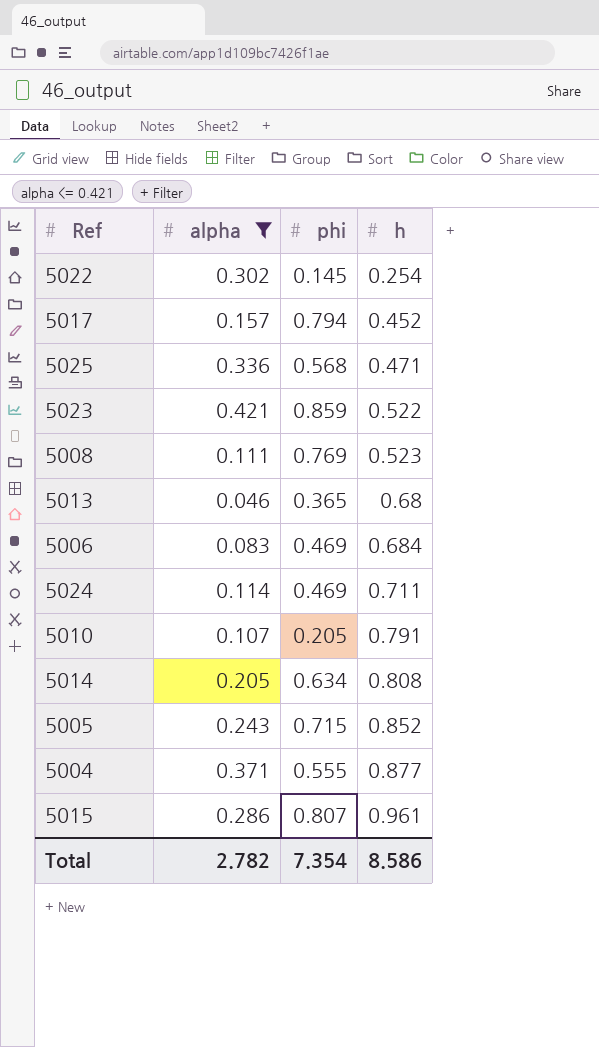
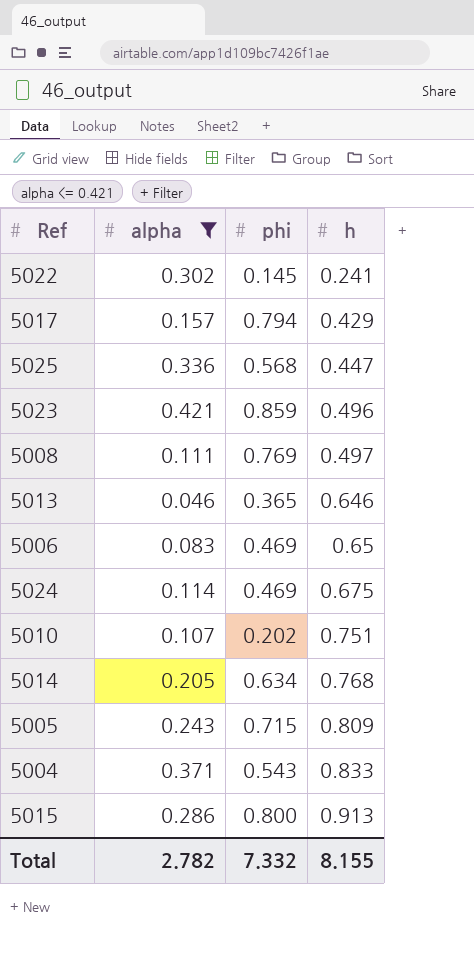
5022 | h: 0.254 -> 0.241
5017 | h: 0.452 -> 0.429
5025 | h: 0.471 -> 0.447
5023 | h: 0.522 -> 0.496
5008 | h: 0.523 -> 0.497
5013 | h: 0.68 -> 0.646
5006 | h: 0.684 -> 0.65
5024 | h: 0.711 -> 0.675
5010 | phi: 0.205 -> 0.202
5010 | h: 0.791 -> 0.751
5014 | h: 0.808 -> 0.768
5005 | h: 0.852 -> 0.809
5004 | phi: 0.555 -> 0.543
5004 | h: 0.877 -> 0.833
5015 | phi: 0.807 -> 0.800
5015 | h: 0.961 -> 0.913
Total | phi: 7.354 -> 7.332
Total | h: 8.586 -> 8.155

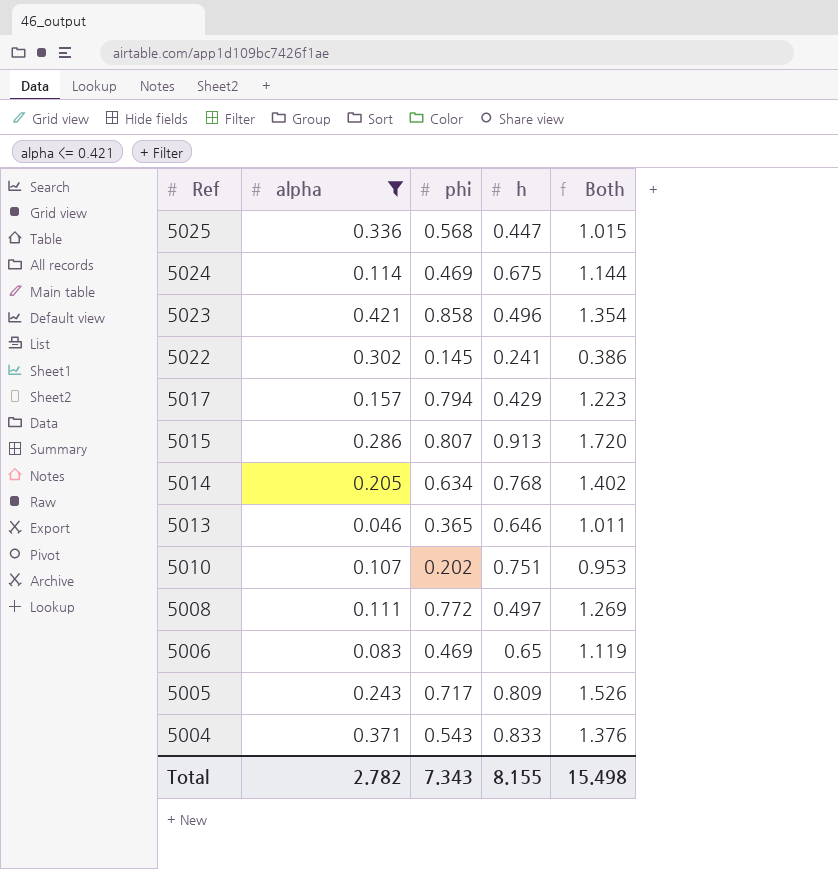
row order: h ascending -> Ref descending
column Both | formula: none -> [phi] + [h]
5023 | phi: 0.859 -> 0.858
5015 | phi: 0.800 -> 0.807
5008 | phi: 0.769 -> 0.772
5005 | phi: 0.715 -> 0.717
Total | phi: 7.332 -> 7.343

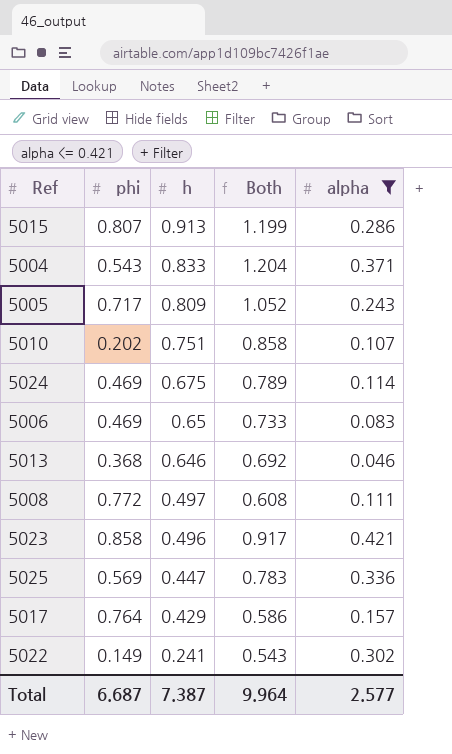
row order: Ref descending -> h descending
column Both | formula: [phi] + [h] -> [h] + [alpha]
column alpha | position: 2 -> 5
row 5014: 0.205 | 0.634 | 0.768 | 1.402 -> none
5013 | phi: 0.365 -> 0.368
5025 | phi: 0.568 -> 0.569
5017 | phi: 0.794 -> 0.764
5022 | phi: 0.145 -> 0.149
Total | phi: 7.343 -> 6.687
Total | h: 8.155 -> 7.387
Total | Both: 15.498 -> 9.964
Total | alpha: 2.782 -> 2.577

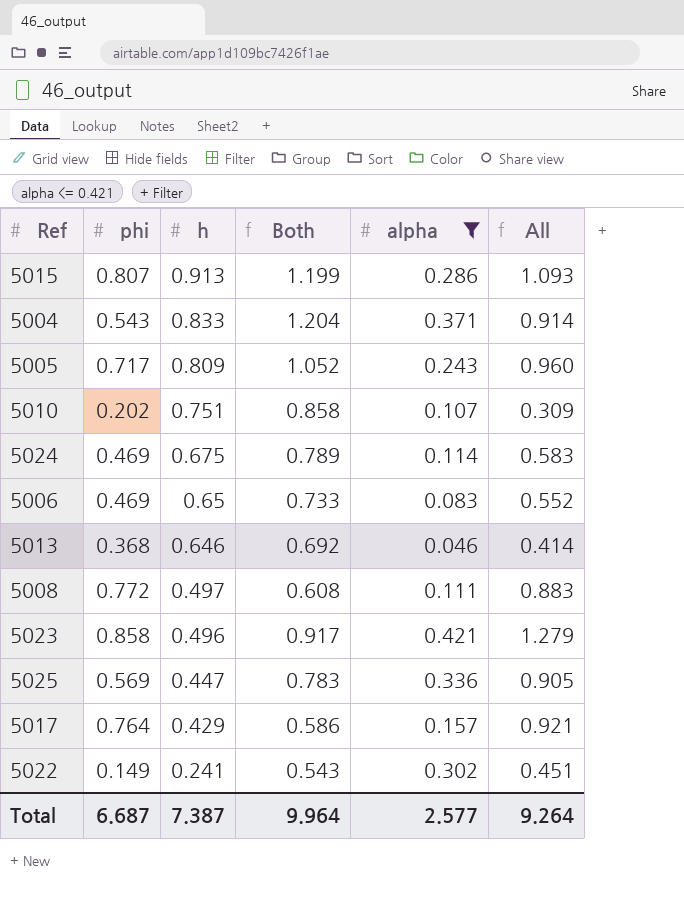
column All | formula: none -> [phi] + [alpha]

